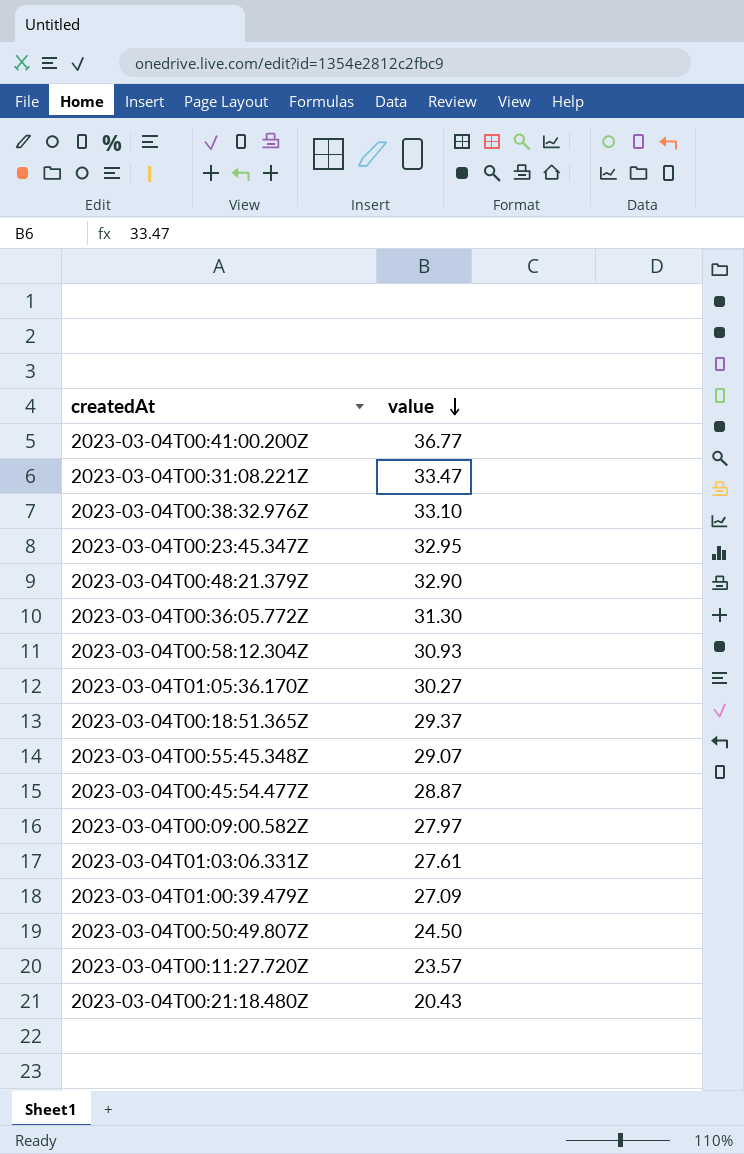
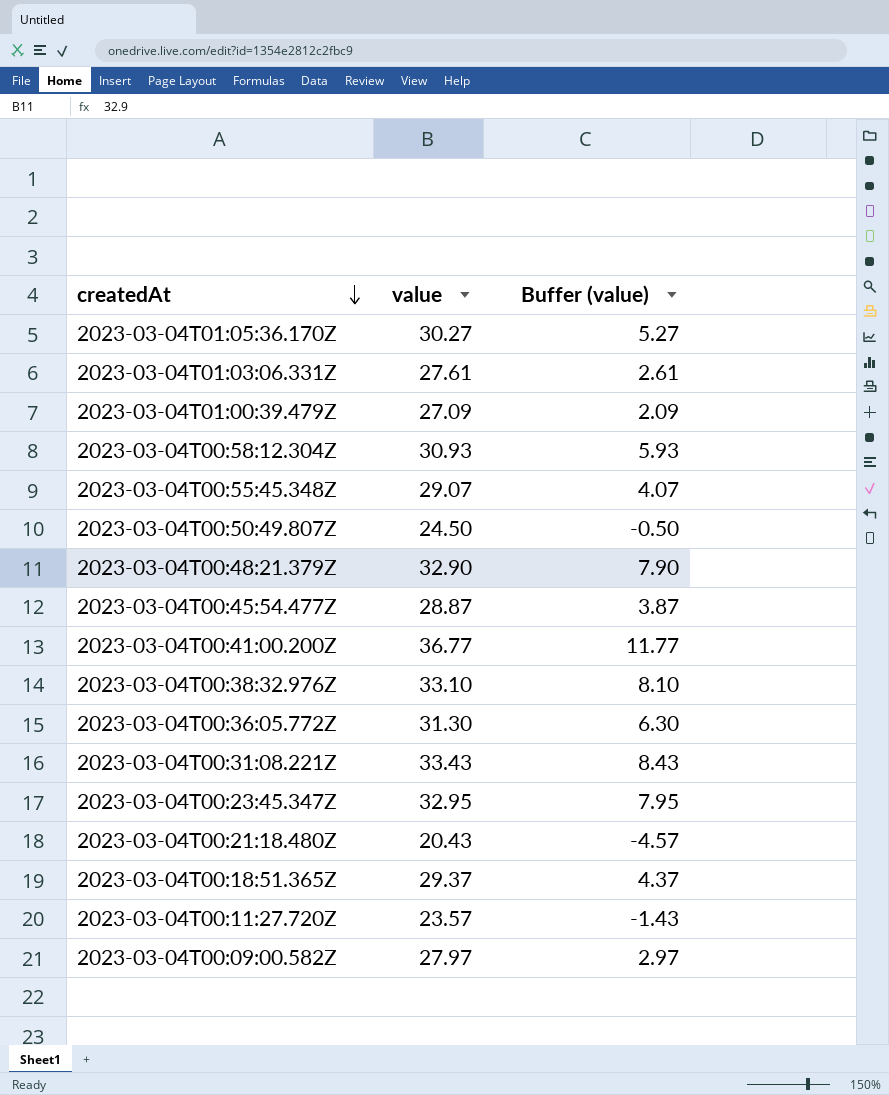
row order: value descending -> createdAt descending
column Buffer (value) | formula: none -> [value] - 25
2023-03-04T00:31:08.221Z | value: 33.47 -> 33.43

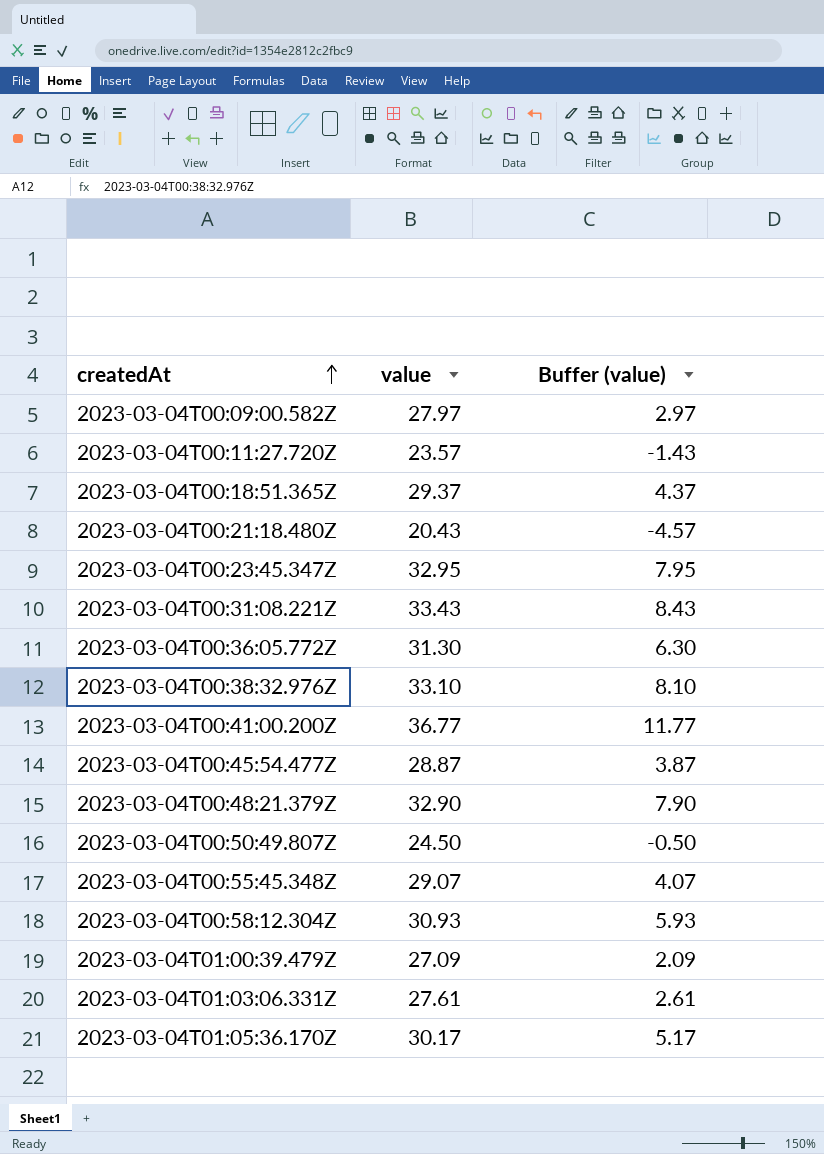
row order: createdAt descending -> createdAt ascending
2023-03-04T01:05:36.170Z | value: 30.27 -> 30.17
2023-03-04T01:05:36.170Z | Buffer (value): 5.27 -> 5.17

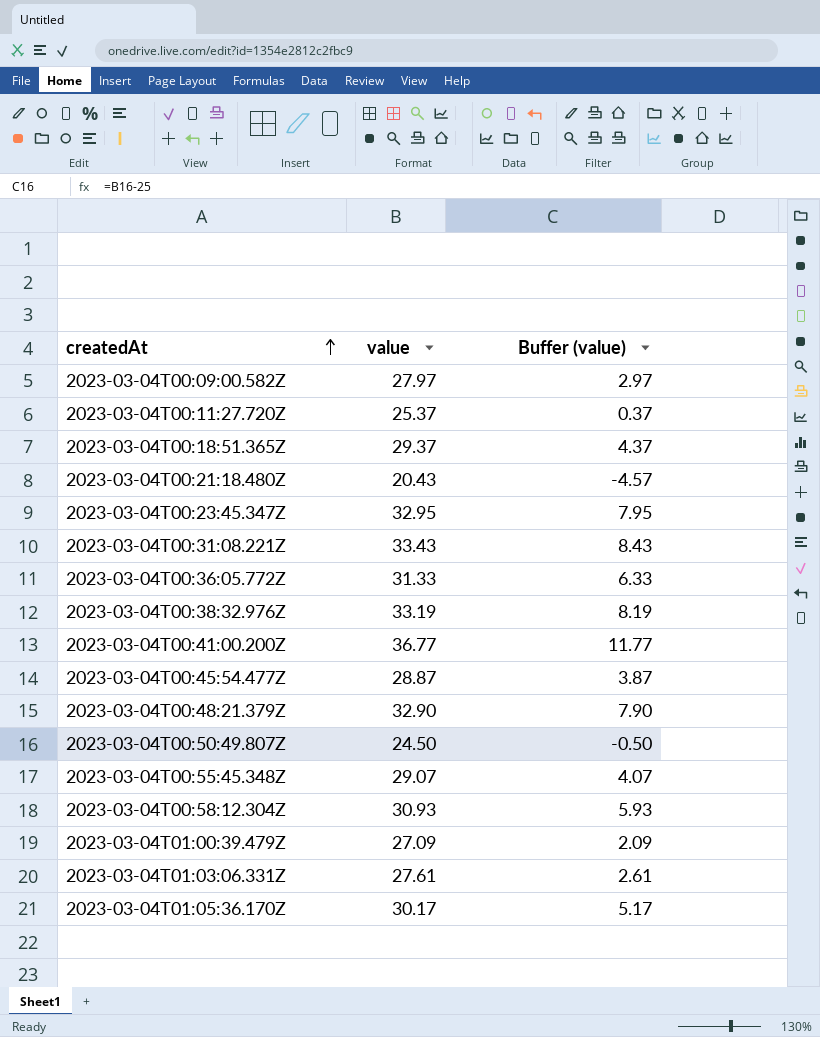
2023-03-04T00:11:27.720Z | value: 23.57 -> 25.37
2023-03-04T00:11:27.720Z | Buffer (value): -1.43 -> 0.37
2023-03-04T00:36:05.772Z | value: 31.30 -> 31.33
2023-03-04T00:36:05.772Z | Buffer (value): 6.30 -> 6.33
2023-03-04T00:38:32.976Z | value: 33.10 -> 33.19
2023-03-04T00:38:32.976Z | Buffer (value): 8.10 -> 8.19

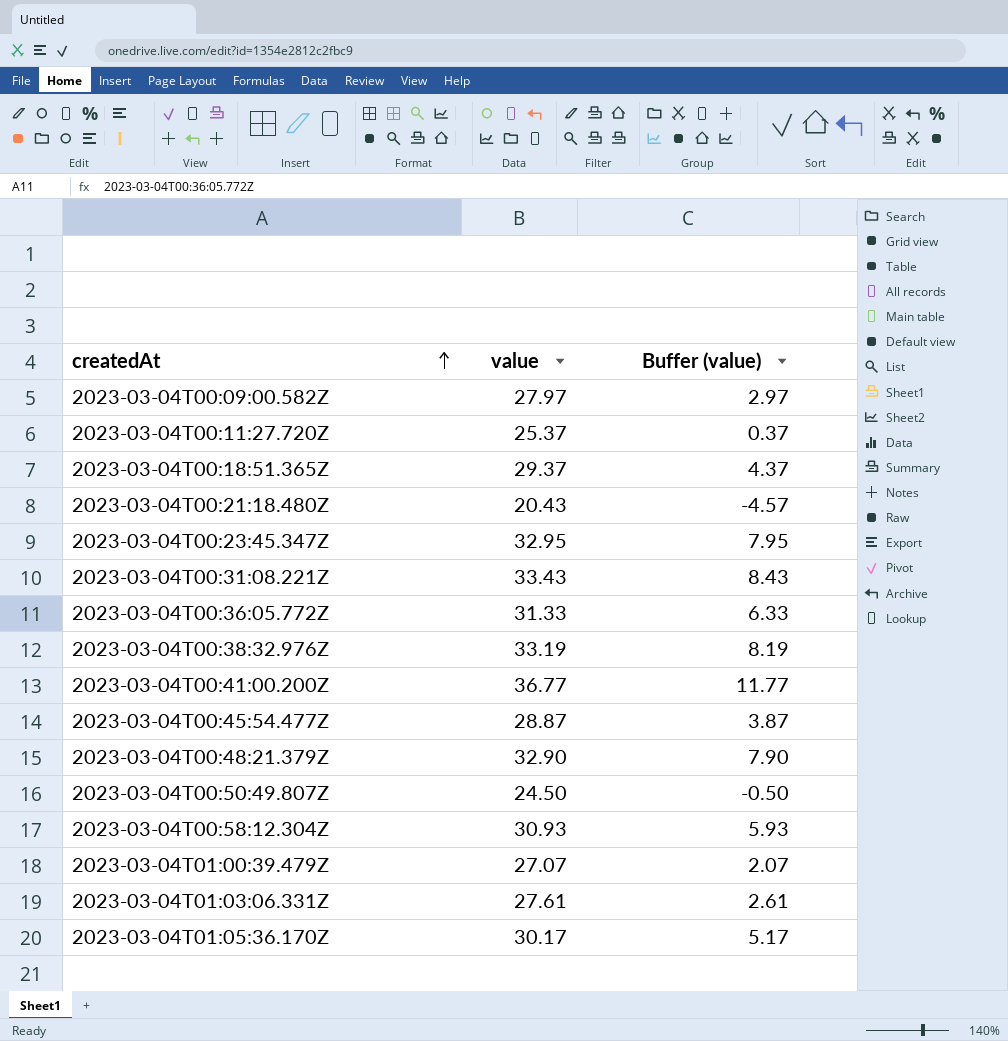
row 2023-03-04T00:55:45.348Z: 29.07 | 4.07 -> none
2023-03-04T01:00:39.479Z | value: 27.09 -> 27.07
2023-03-04T01:00:39.479Z | Buffer (value): 2.09 -> 2.07

